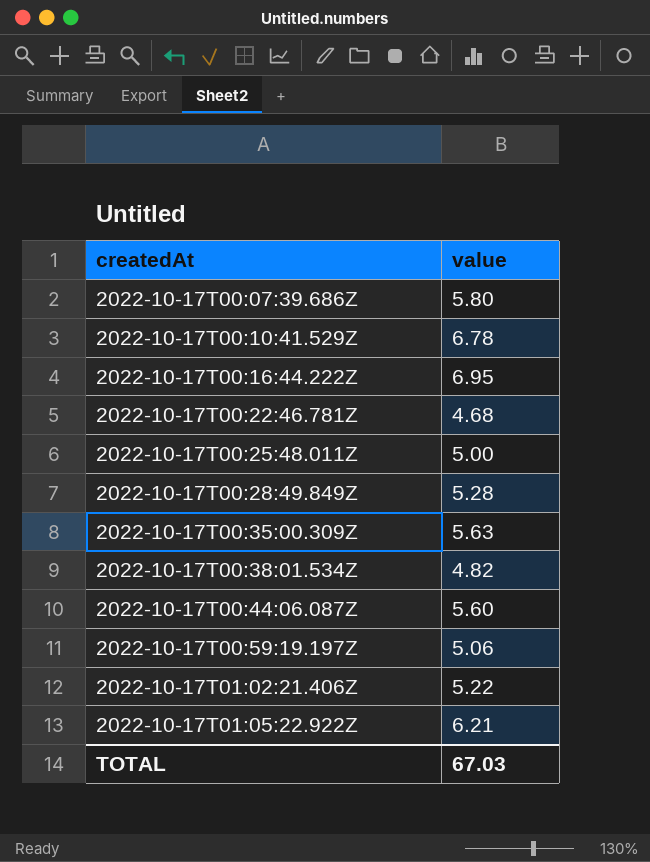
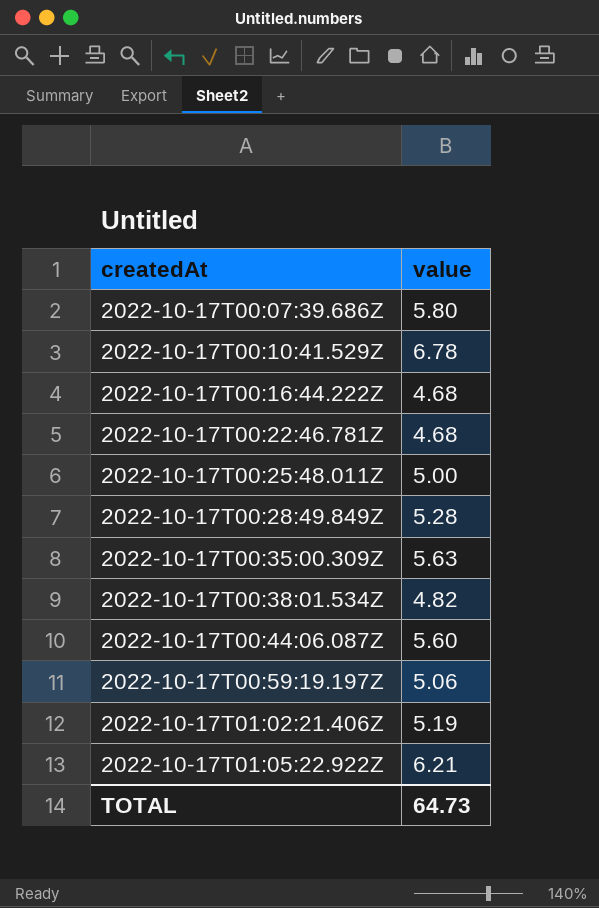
2022-10-17T00:16:44.222Z | value: 6.95 -> 4.68
2022-10-17T01:02:21.406Z | value: 5.22 -> 5.19
TOTAL | value: 67.03 -> 64.73

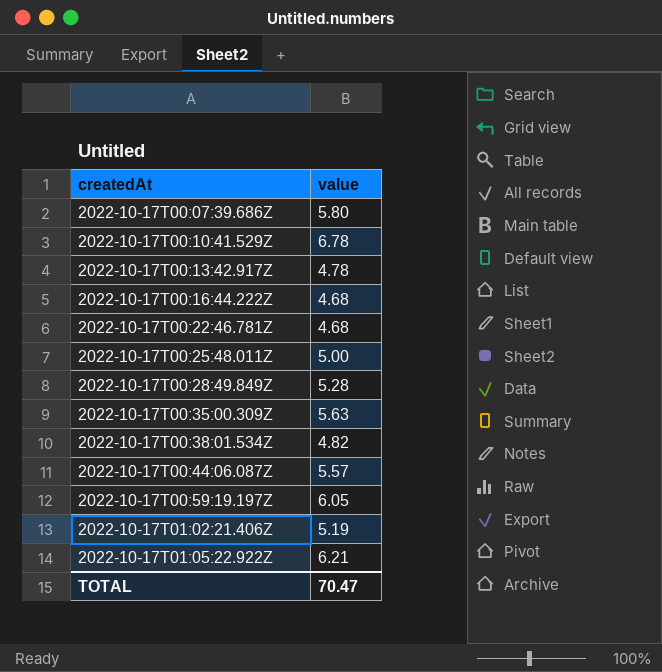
row 2022-10-17T00:13:42.917Z: none -> 4.78
2022-10-17T00:44:06.087Z | value: 5.60 -> 5.57
2022-10-17T00:59:19.197Z | value: 5.06 -> 6.05
TOTAL | value: 64.73 -> 70.47

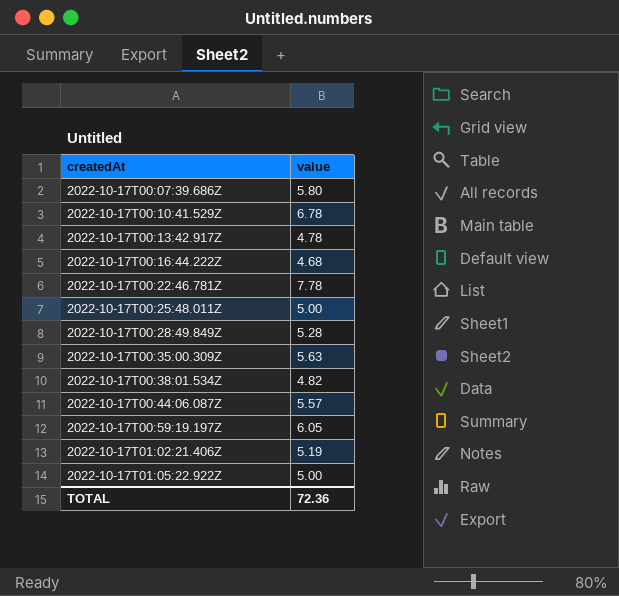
2022-10-17T00:22:46.781Z | value: 4.68 -> 7.78
2022-10-17T01:05:22.922Z | value: 6.21 -> 5.00
TOTAL | value: 70.47 -> 72.36

